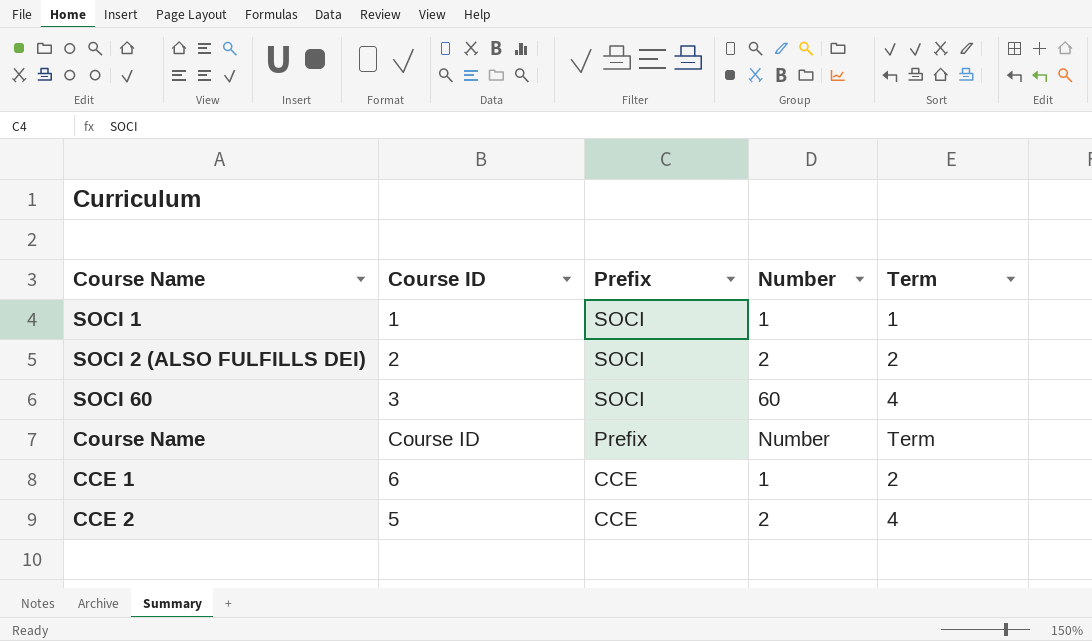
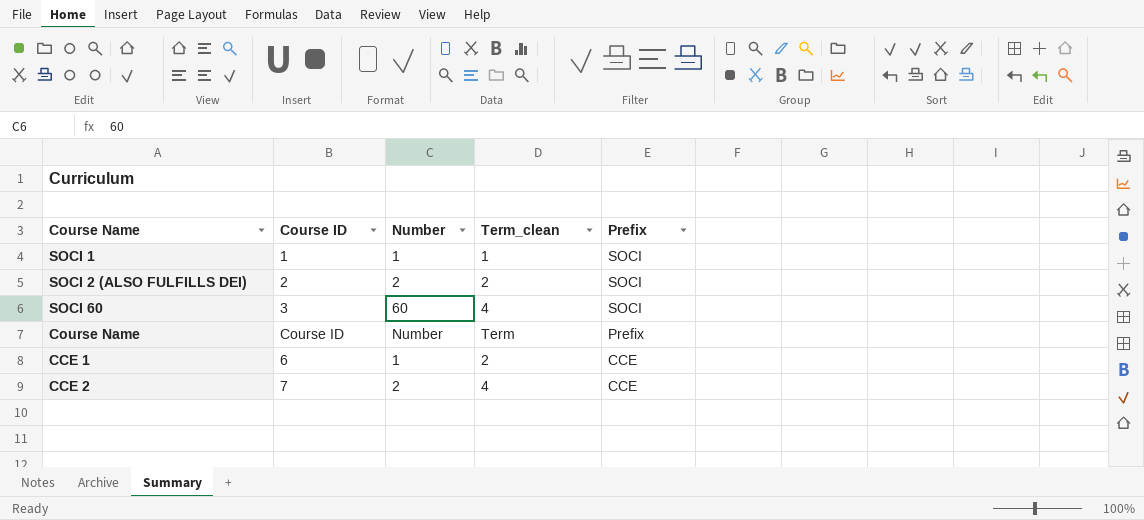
column name: Term -> Term_clean
column Prefix | position: 3 -> 5
CCE 2 | Course ID: 5 -> 7

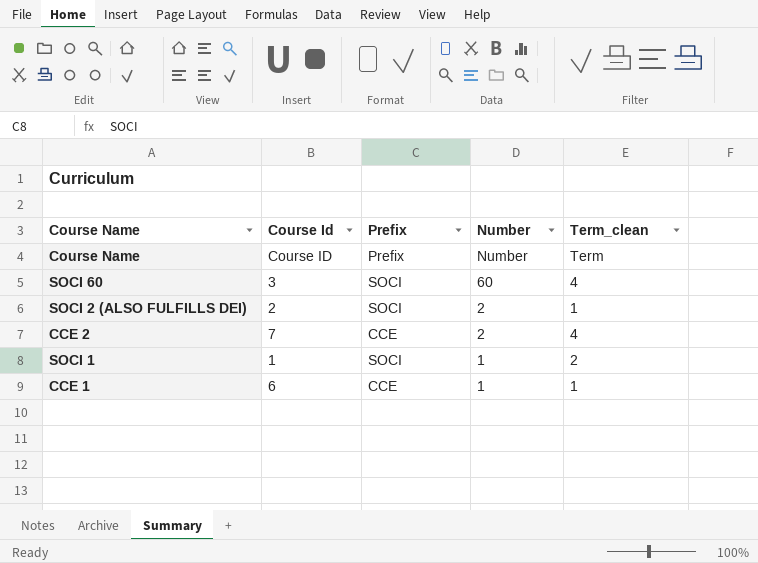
row order: Prefix descending -> Number descending
column name: Course ID -> Course Id
column Prefix | position: 5 -> 3
SOCI 2 (ALSO FULFILLS DEI) | Term_clean: 2 -> 1
SOCI 1 | Term_clean: 1 -> 2
CCE 1 | Term_clean: 2 -> 1

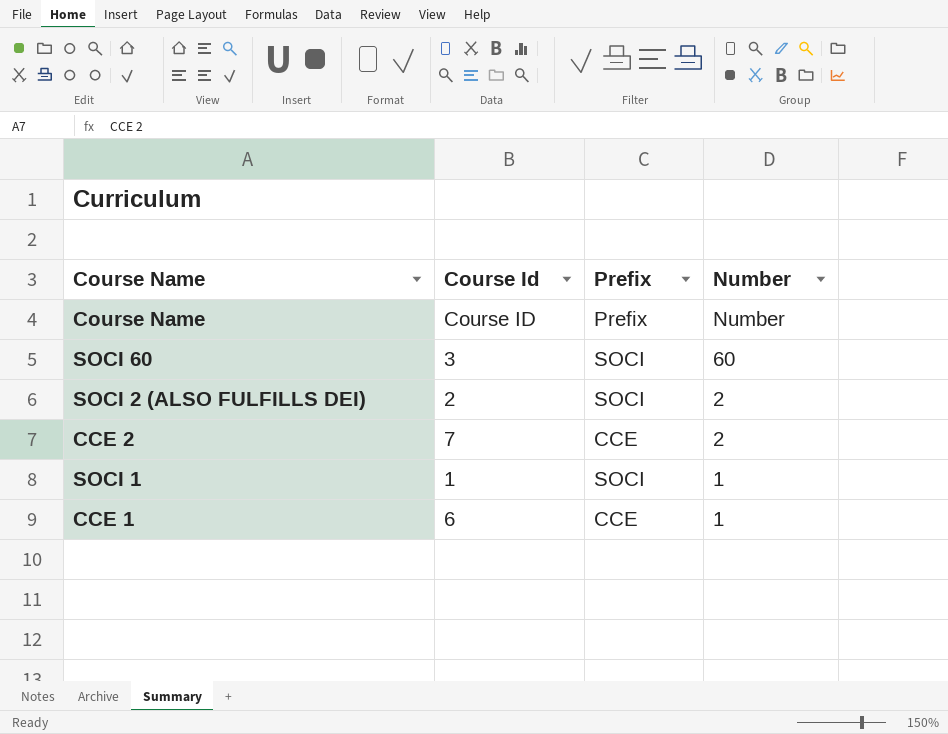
column Term_clean | position: 5 -> none

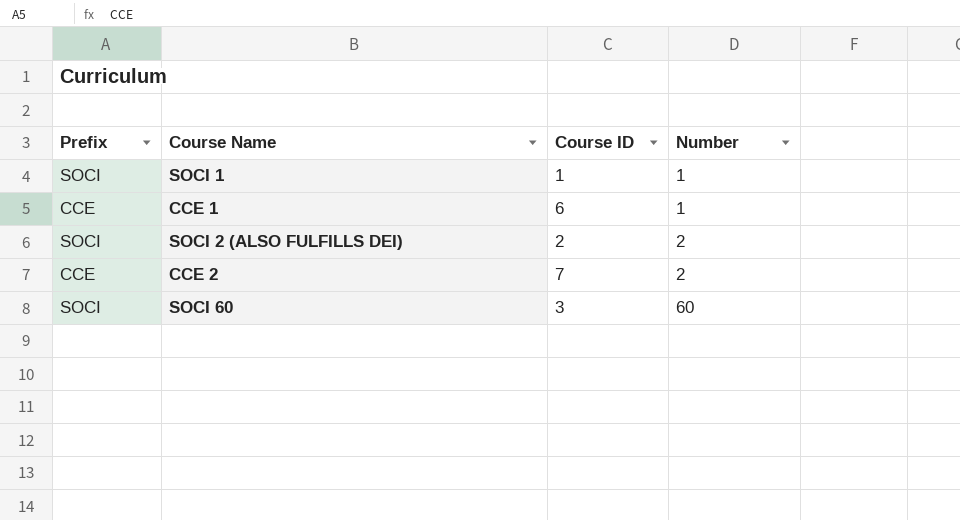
row order: Number descending -> Number ascending
column Prefix | position: 3 -> 1
column name: Course Id -> Course ID
row Course Name: Course ID | Prefix | Number -> none

